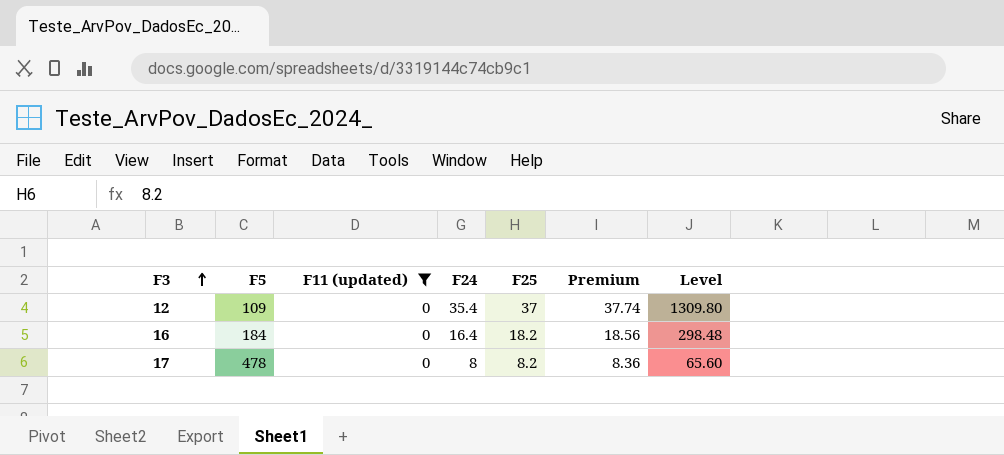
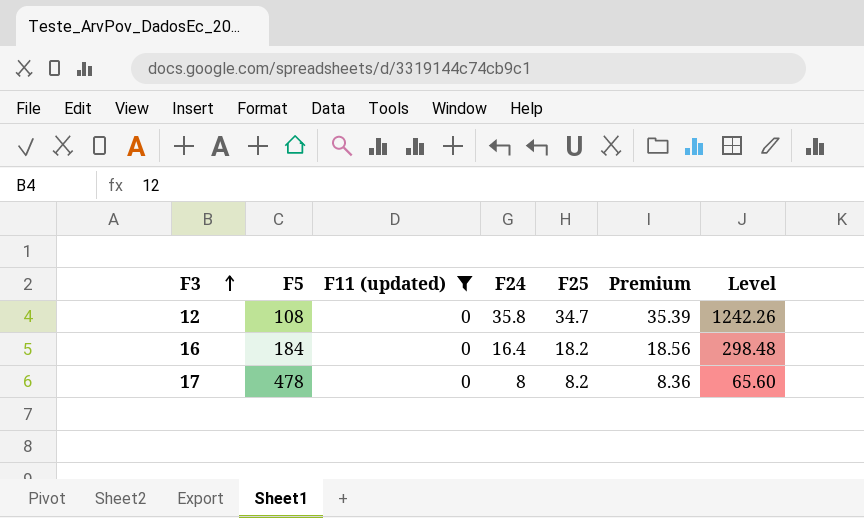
12 | F5: 109 -> 108
12 | F24: 35.4 -> 35.8
12 | F25: 37 -> 34.7
12 | Premium: 37.74 -> 35.39
12 | Level: 1309.80 -> 1242.26

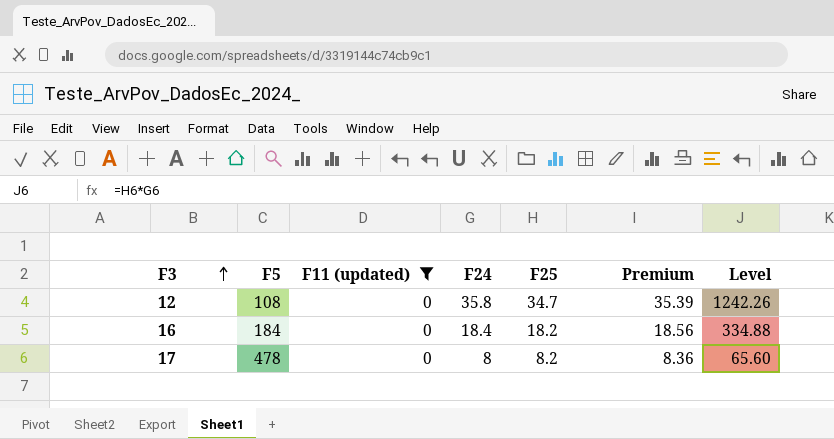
16 | F24: 16.4 -> 18.4
16 | Level: 298.48 -> 334.88

